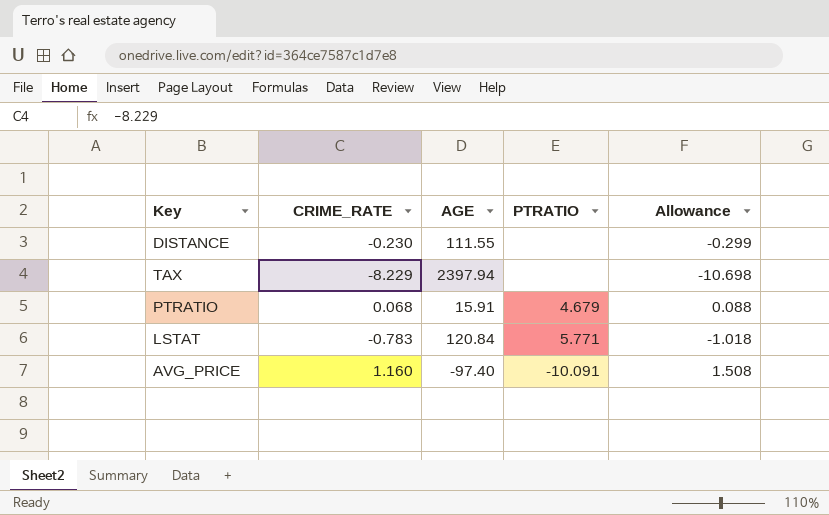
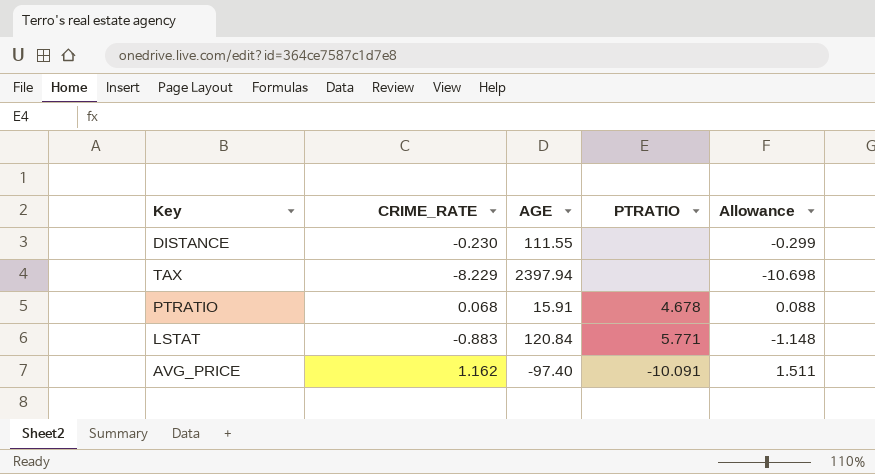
PTRATIO | PTRATIO: 4.679 -> 4.678
LSTAT | CRIME_RATE: -0.783 -> -0.883
LSTAT | Allowance: -1.018 -> -1.148
AVG_PRICE | CRIME_RATE: 1.160 -> 1.162
AVG_PRICE | Allowance: 1.508 -> 1.511

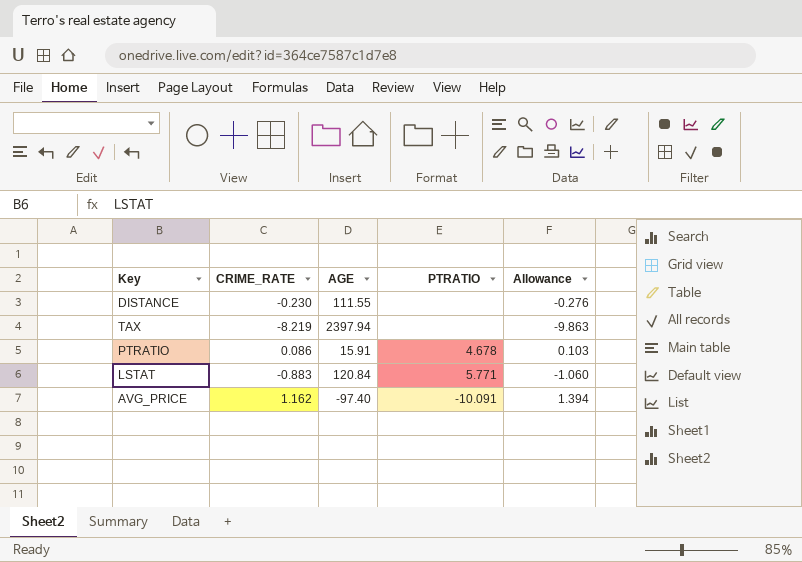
column Allowance | formula: [CRIME_RATE] * 1.3 -> [CRIME_RATE] * 1.2
TAX | CRIME_RATE: -8.229 -> -8.219
PTRATIO | CRIME_RATE: 0.068 -> 0.086

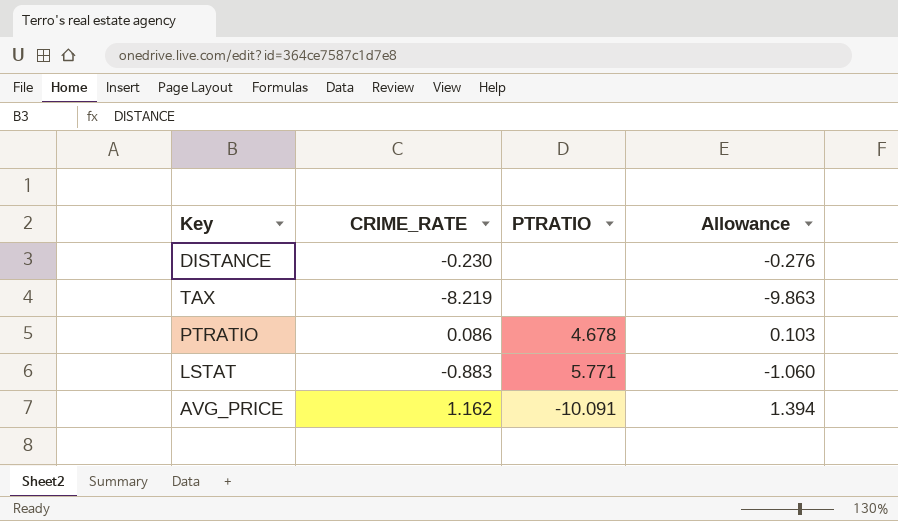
column AGE | position: 3 -> none

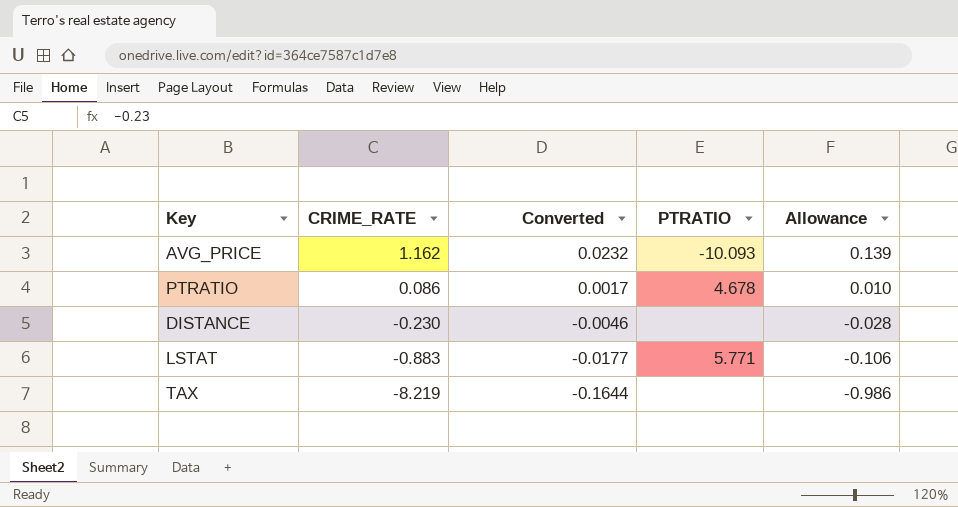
row order: none -> CRIME_RATE descending
column Converted | formula: none -> [CRIME_RATE] * 0.02
column Allowance | formula: [CRIME_RATE] * 1.2 -> [CRIME_RATE] * 0.12
AVG_PRICE | PTRATIO: -10.091 -> -10.093

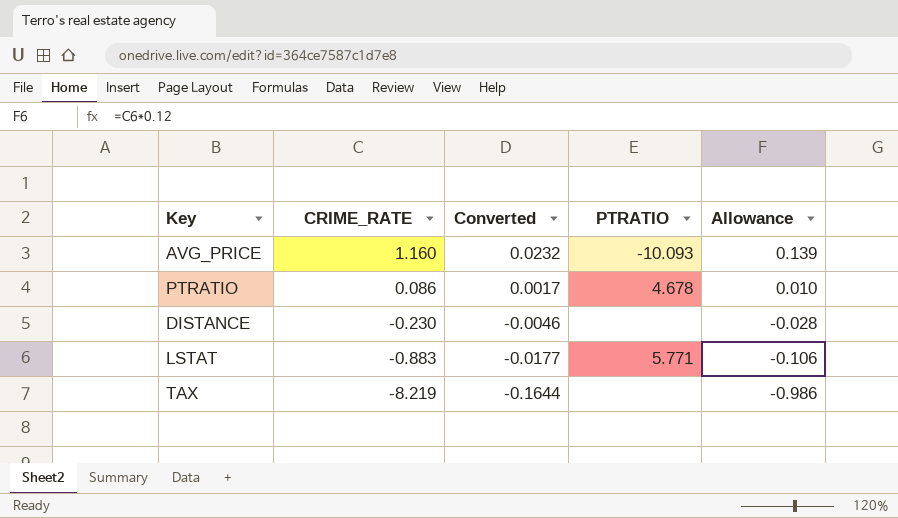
AVG_PRICE | CRIME_RATE: 1.162 -> 1.160

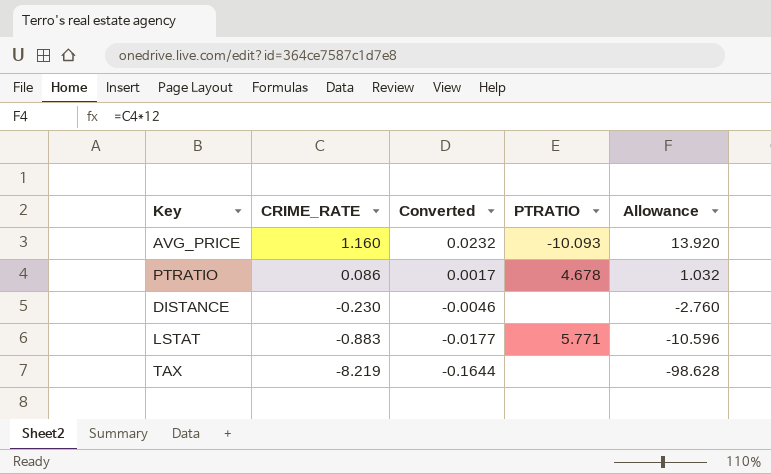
column Allowance | formula: [CRIME_RATE] * 0.12 -> [CRIME_RATE] * 12

